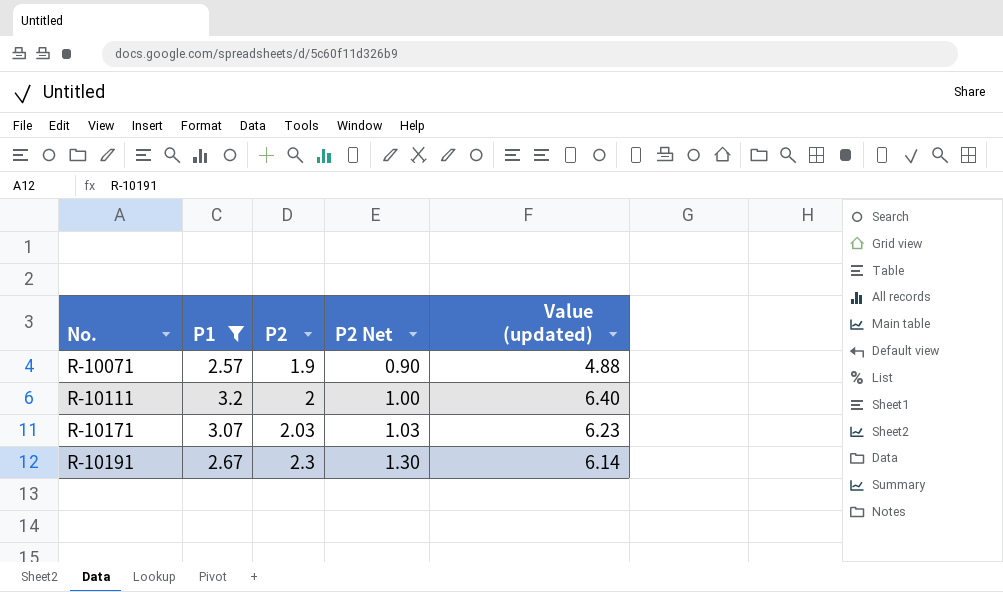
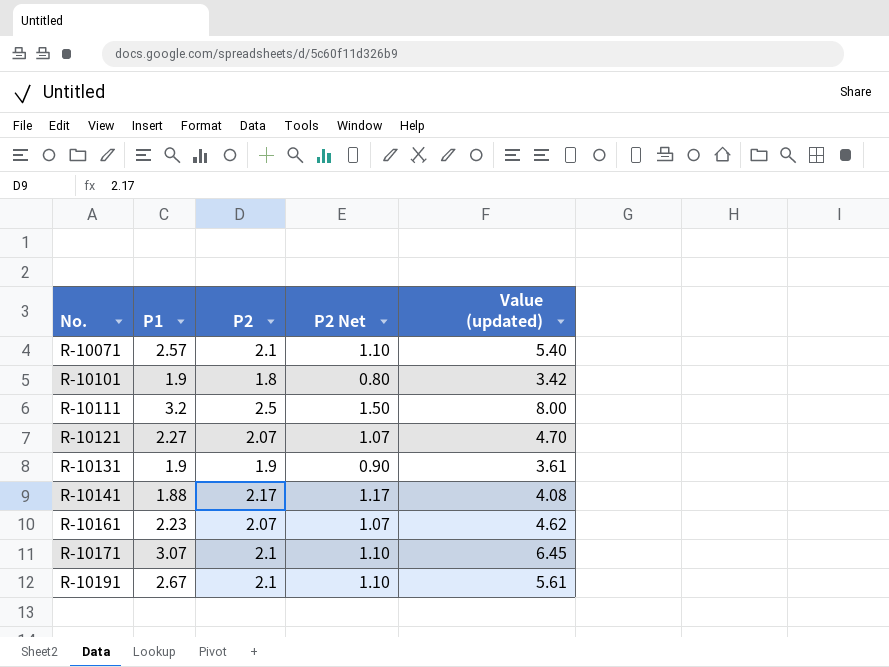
filter: P1 >= 2.57 -> none
R-10071 | P2: 1.9 -> 2.1
R-10071 | P2 Net: 0.90 -> 1.10
R-10071 | Value (updated): 4.88 -> 5.40
R-10111 | P2: 2 -> 2.5
R-10111 | P2 Net: 1.00 -> 1.50
R-10111 | Value (updated): 6.40 -> 8.00
R-10171 | P2: 2.03 -> 2.1
R-10171 | P2 Net: 1.03 -> 1.10
R-10171 | Value (updated): 6.23 -> 6.45
R-10191 | P2: 2.3 -> 2.1
R-10191 | P2 Net: 1.30 -> 1.10
R-10191 | Value (updated): 6.14 -> 5.61

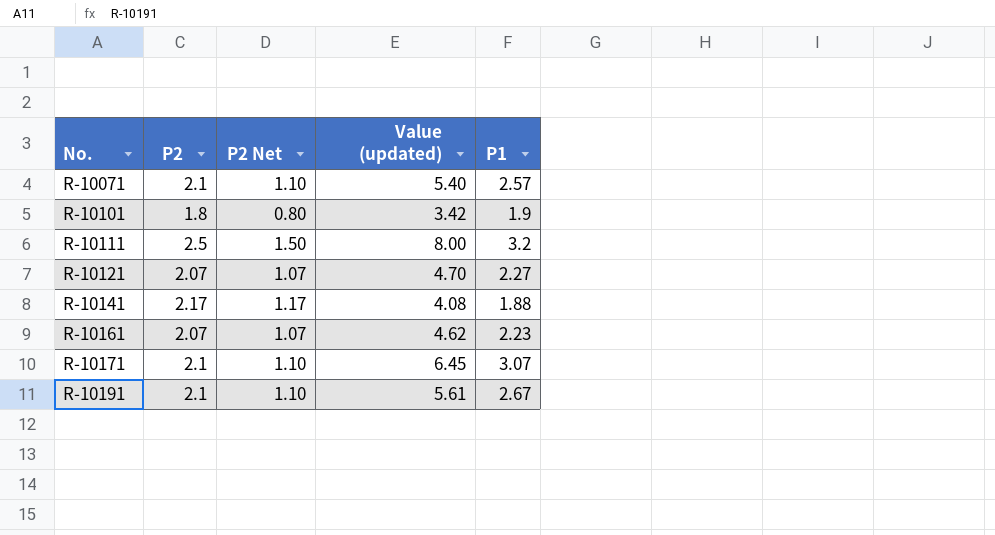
column P1 | position: 2 -> 5
row R-10131: 1.9 | 1.9 | 0.90 | 3.61 -> none

